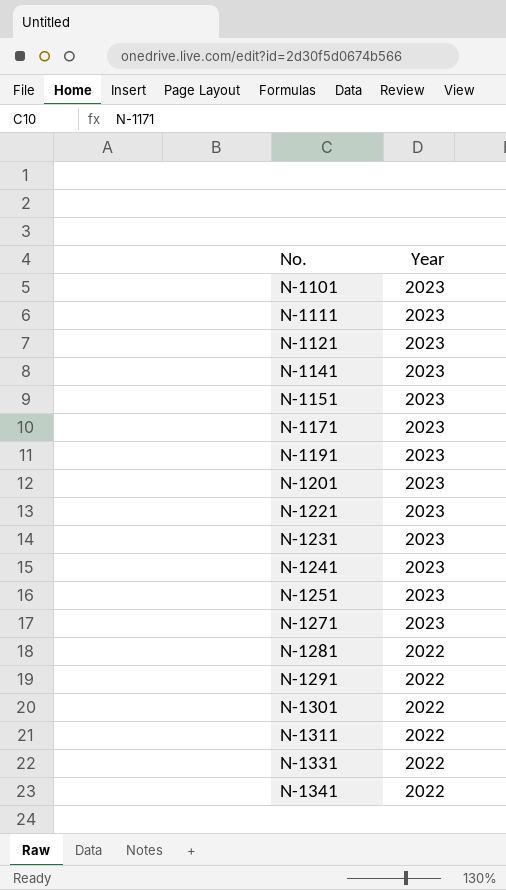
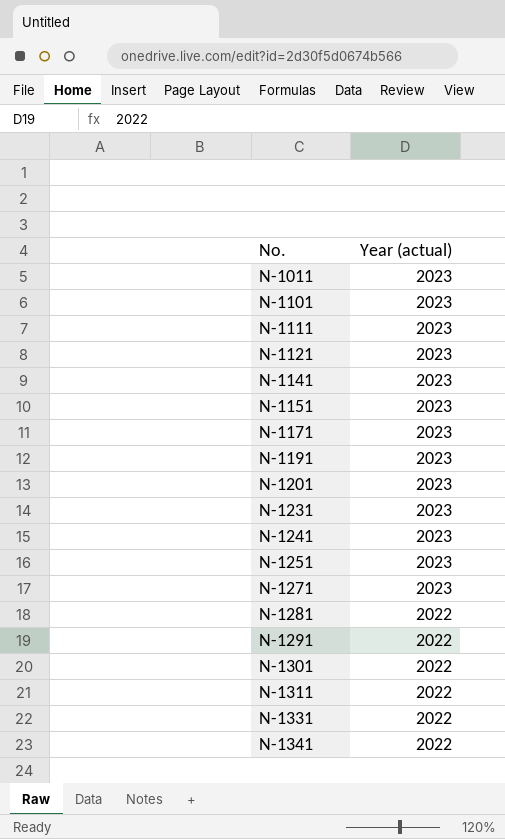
column name: Year -> Year (actual)
row N-1221: 2023 -> none
row N-1011: none -> 2023

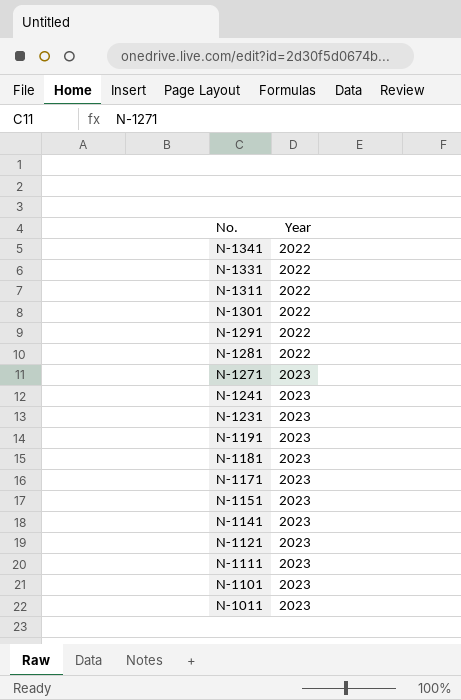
row order: No. ascending -> No. descending
column name: Year (actual) -> Year
row N-1201: 2023 -> none
row N-1251: 2023 -> none
row N-1181: none -> 2023

